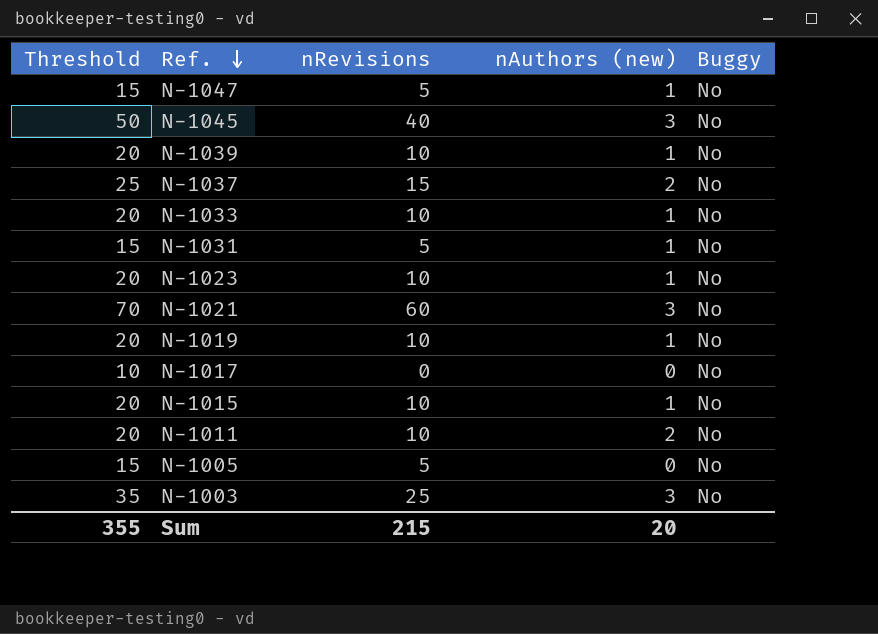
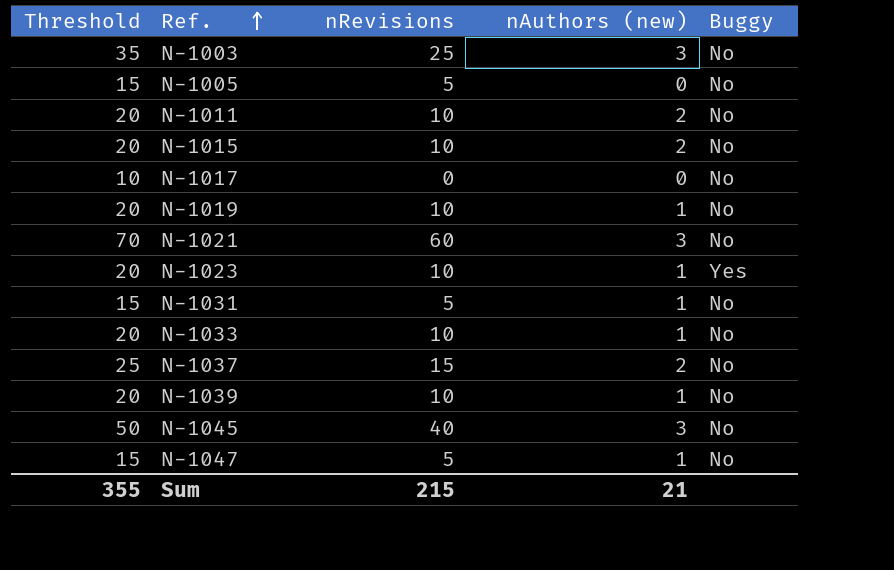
row order: Ref. descending -> Ref. ascending
N-1015 | nAuthors (new): 1 -> 2
N-1023 | Buggy: No -> Yes
Sum | nAuthors (new): 20 -> 21

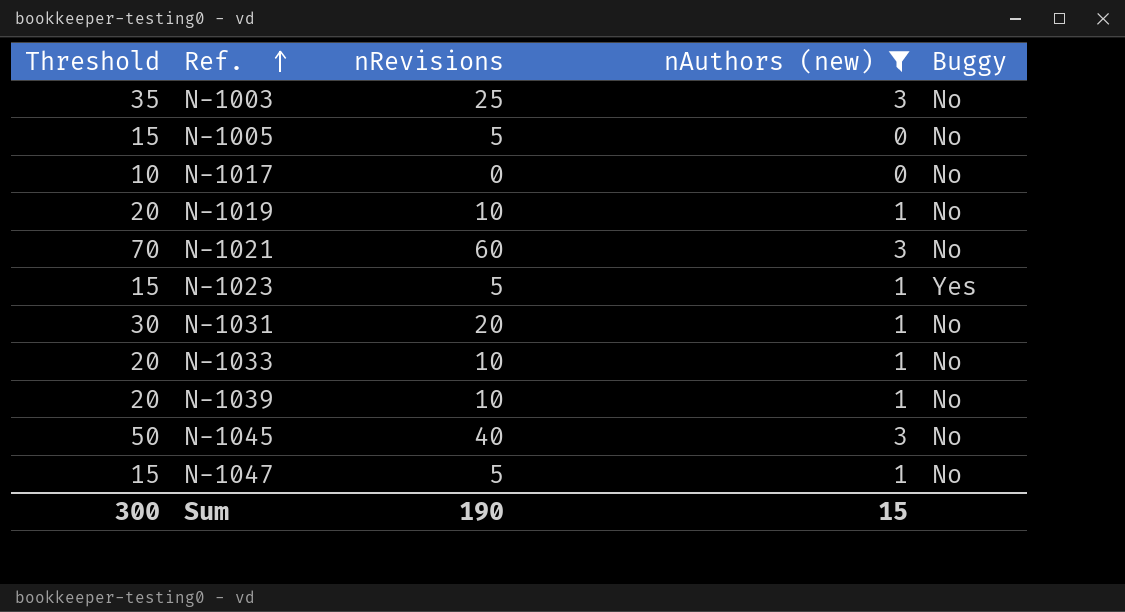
filter: none -> nAuthors (new) != 2
N-1023 | Threshold: 20 -> 15
N-1023 | nRevisions: 10 -> 5
N-1031 | Threshold: 15 -> 30
N-1031 | nRevisions: 5 -> 20
Sum | Threshold: 355 -> 300
Sum | nRevisions: 215 -> 190
Sum | nAuthors (new): 21 -> 15

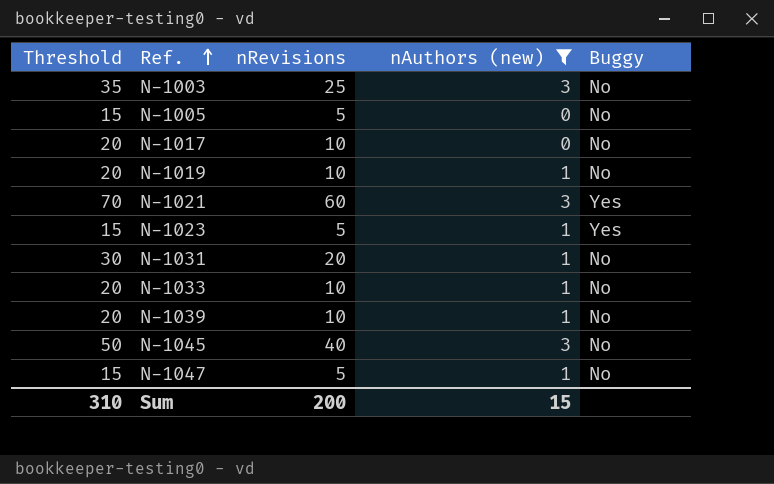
N-1017 | Threshold: 10 -> 20
N-1017 | nRevisions: 0 -> 10
N-1021 | Buggy: No -> Yes
Sum | Threshold: 300 -> 310
Sum | nRevisions: 190 -> 200

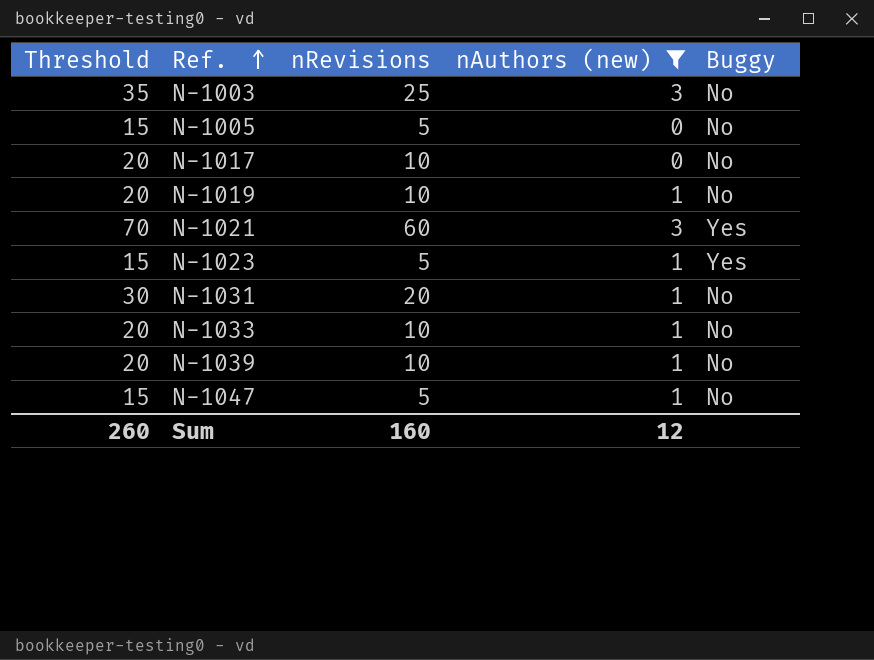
row N-1045: 50 | 40 | 3 | No -> none
Sum | Threshold: 310 -> 260
Sum | nRevisions: 200 -> 160
Sum | nAuthors (new): 15 -> 12

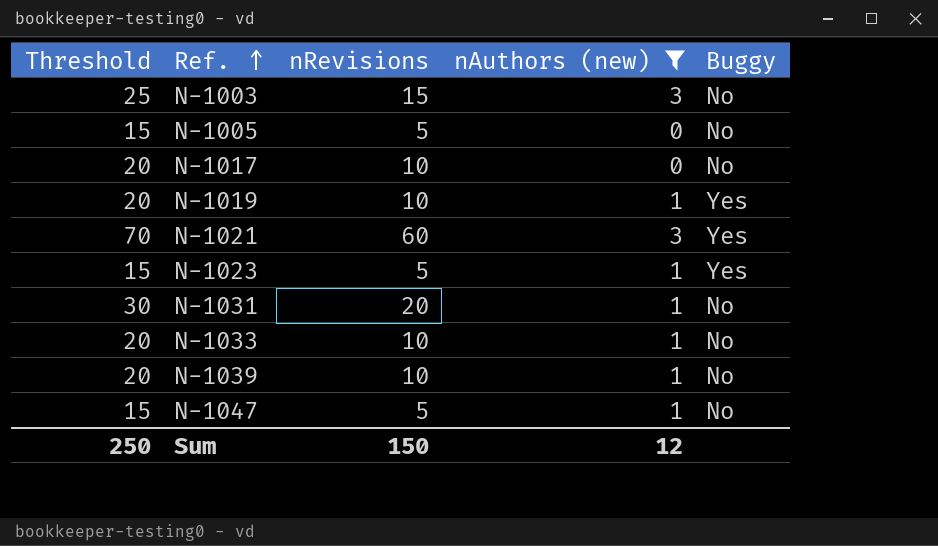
N-1003 | Threshold: 35 -> 25
N-1003 | nRevisions: 25 -> 15
N-1019 | Buggy: No -> Yes
Sum | Threshold: 260 -> 250
Sum | nRevisions: 160 -> 150

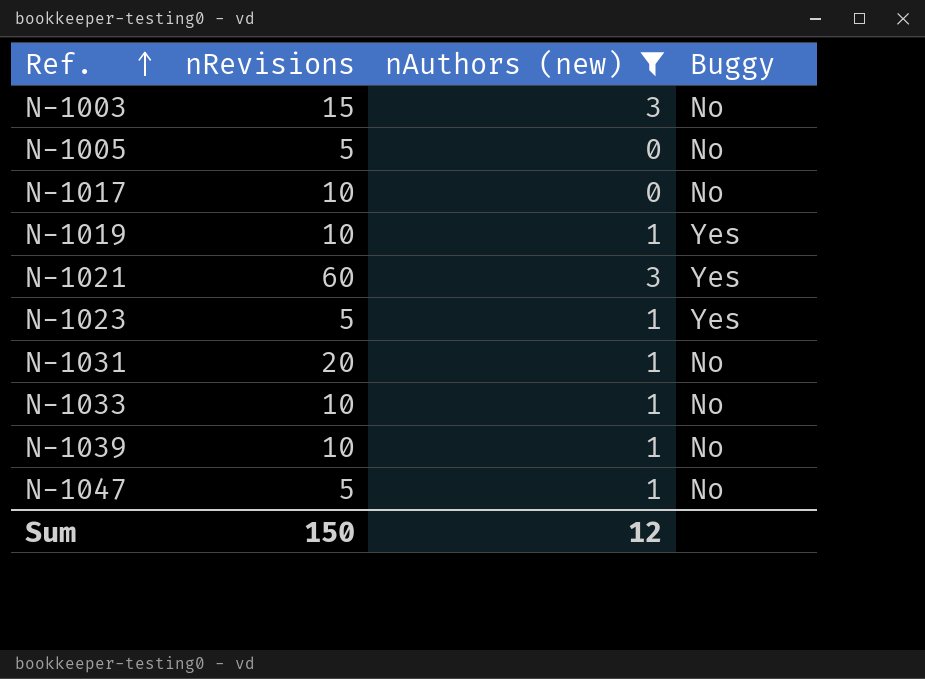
column Threshold | formula: [nRevisions] + 10 -> none

